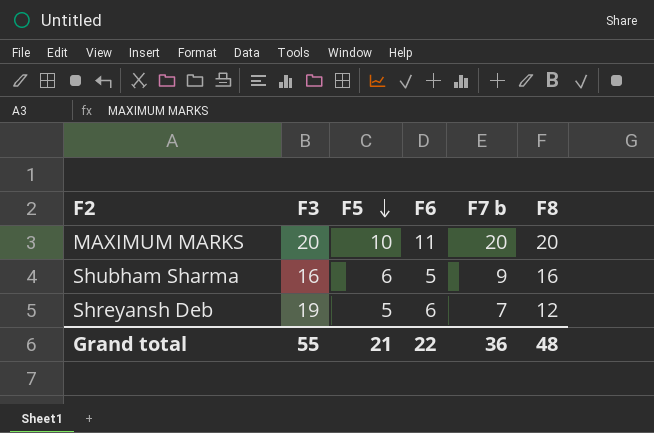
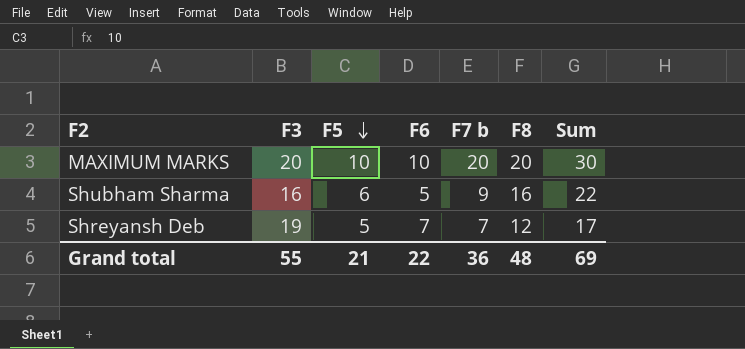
column Sum | formula: none -> [F5] + [F8]
MAXIMUM MARKS | F6: 11 -> 10
Shreyansh Deb | F6: 6 -> 7

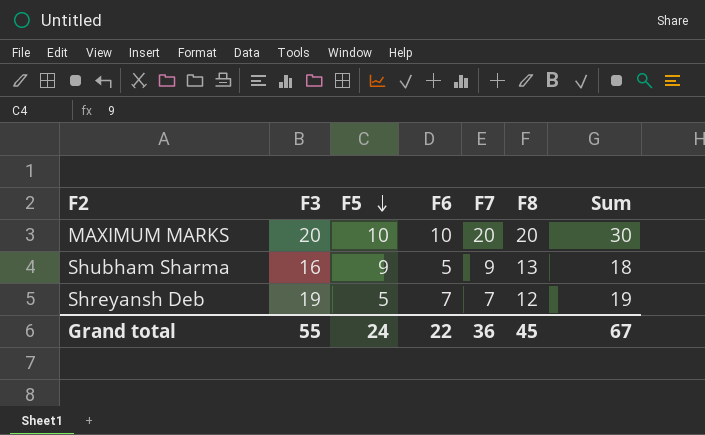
column name: F7 b -> F7
column Sum | formula: [F5] + [F8] -> [F6] + [F8]
Shubham Sharma | F5: 6 -> 9
Shubham Sharma | F8: 16 -> 13
Grand total | F5: 21 -> 24
Grand total | F8: 48 -> 45
Grand total | Sum: 69 -> 67

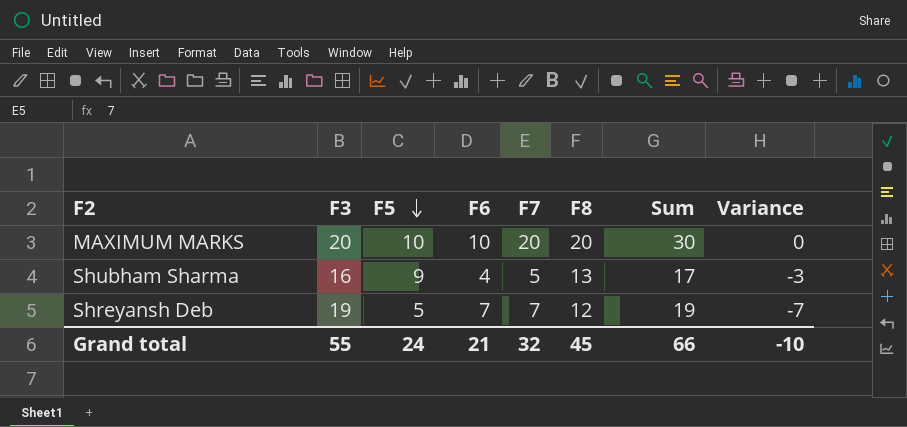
column Variance | formula: none -> [F8] - [F3]
Shubham Sharma | F6: 5 -> 4
Shubham Sharma | F7: 9 -> 5
Shubham Sharma | Sum: 18 -> 17
Grand total | F6: 22 -> 21
Grand total | F7: 36 -> 32
Grand total | Sum: 67 -> 66

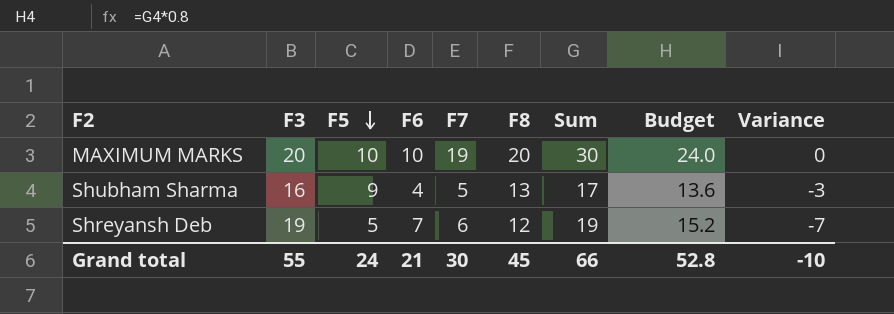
column Budget | formula: none -> [Sum] * 0.8
MAXIMUM MARKS | F7: 20 -> 19
Shreyansh Deb | F7: 7 -> 6
Grand total | F7: 32 -> 30

